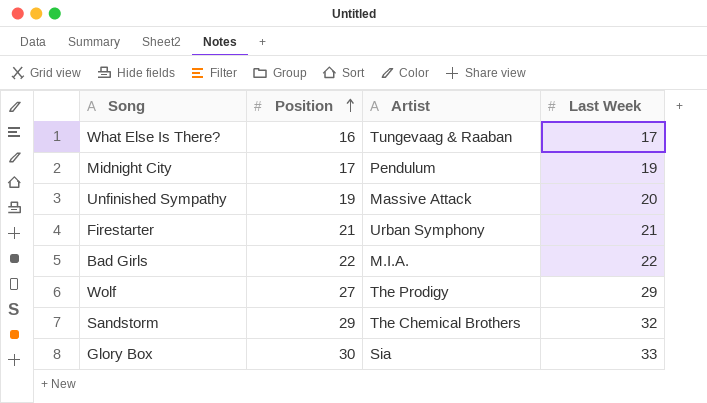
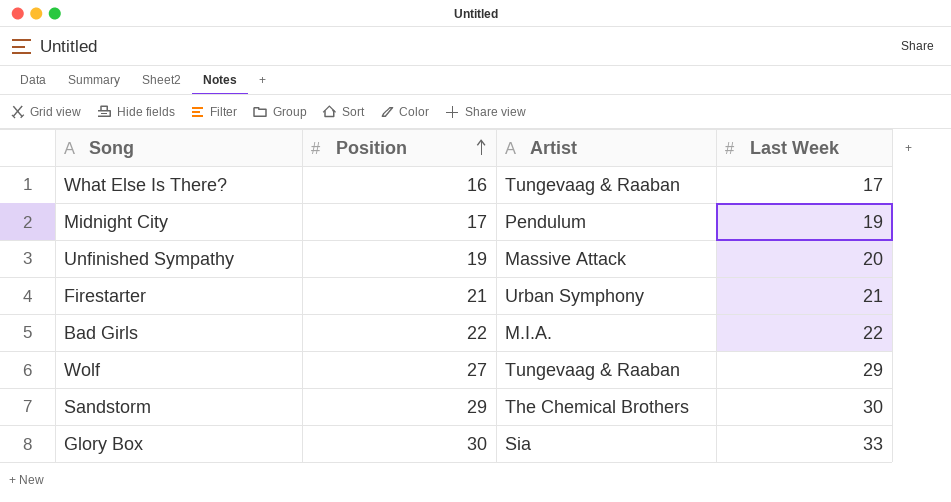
Wolf | Artist: The Prodigy -> Tungevaag & Raaban
Sandstorm | Last Week: 32 -> 30

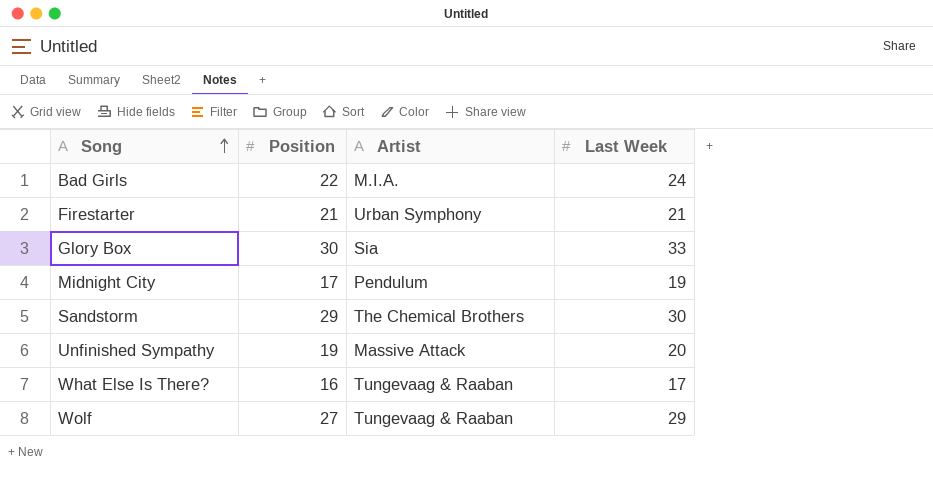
row order: Position ascending -> Song ascending
Bad Girls | Last Week: 22 -> 24

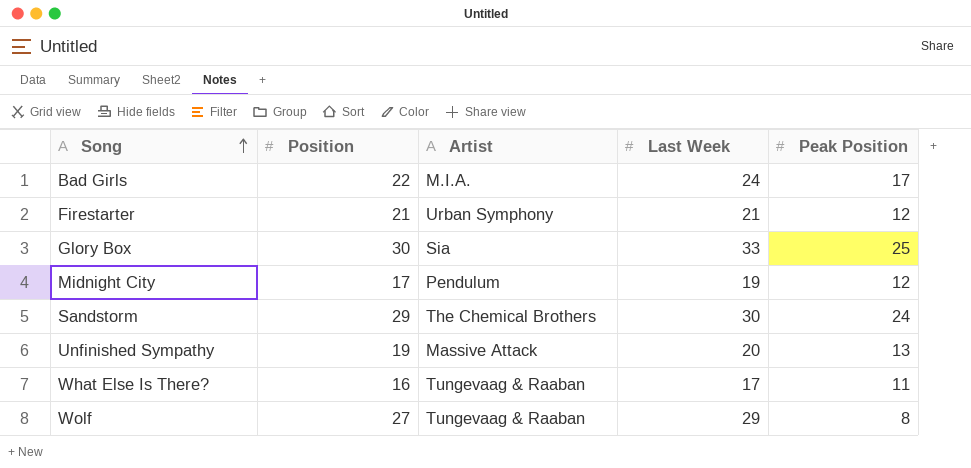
column Peak Position | position: none -> 5

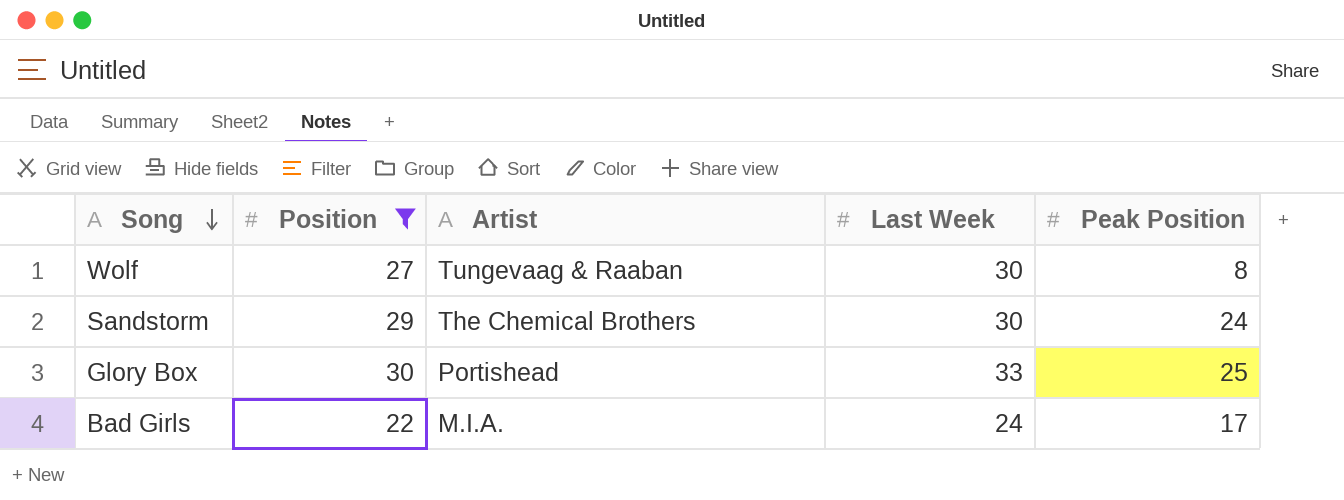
filter: none -> Position >= 22
row order: Song ascending -> Song descending
Wolf | Last Week: 29 -> 30
Glory Box | Artist: Sia -> Portishead

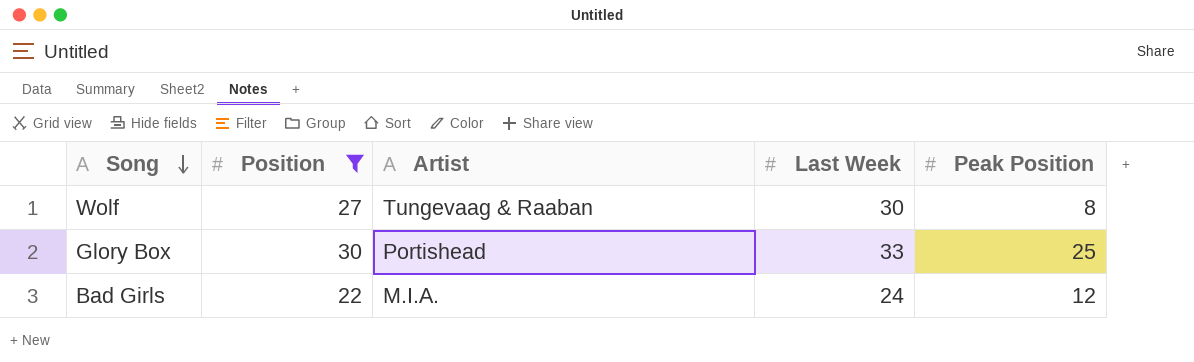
row Sandstorm: 29 | The Chemical Brothers | 30 | 24 -> none
Bad Girls | Peak Position: 17 -> 12

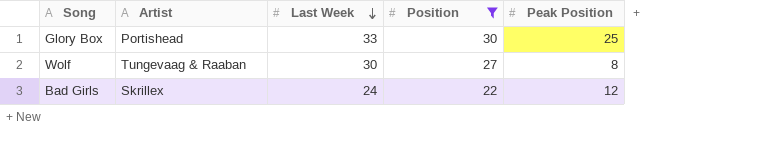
row order: Song descending -> Last Week descending
column Position | position: 2 -> 4
Bad Girls | Artist: M.I.A. -> Skrillex

